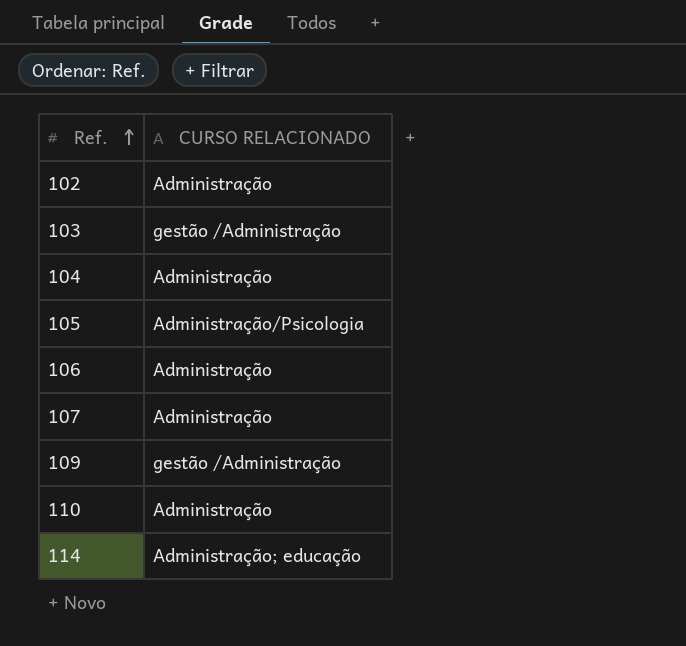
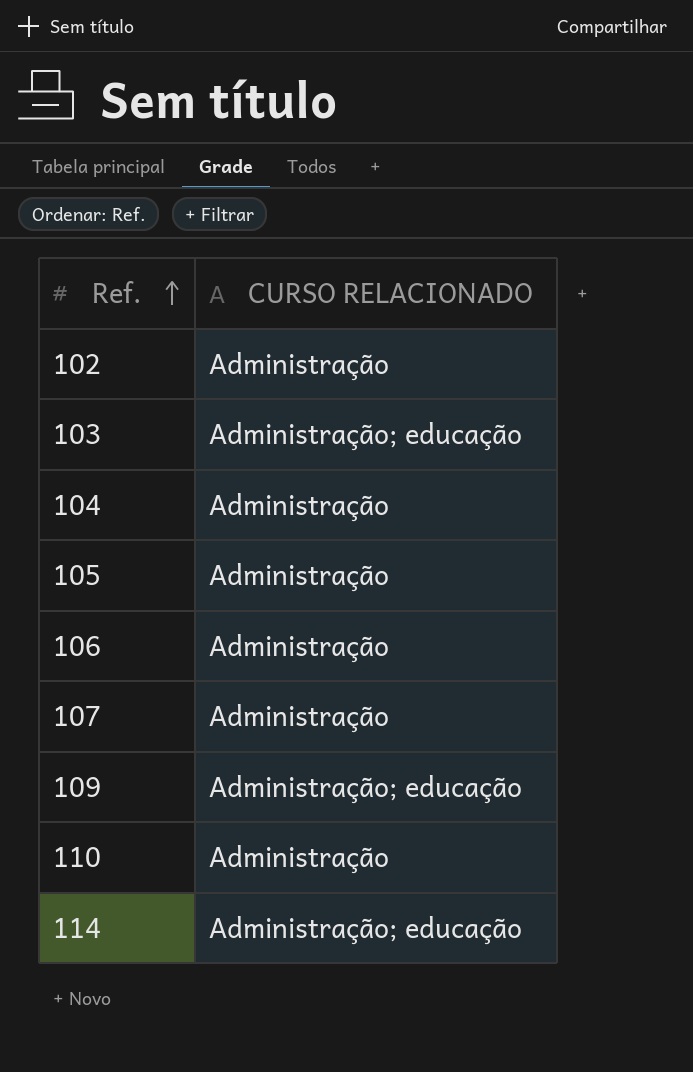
103 | CURSO RELACIONADO: gestão /Administração -> Administração; educação
105 | CURSO RELACIONADO: Administração/Psicologia -> Administração
109 | CURSO RELACIONADO: gestão /Administração -> Administração; educação

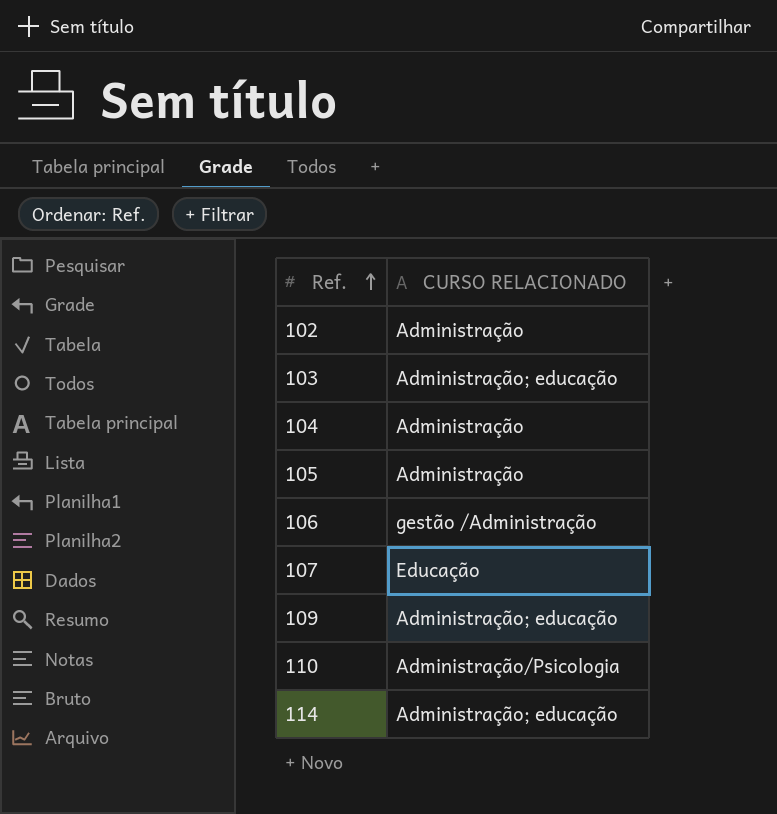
106 | CURSO RELACIONADO: Administração -> gestão /Administração
107 | CURSO RELACIONADO: Administração -> Educação
110 | CURSO RELACIONADO: Administração -> Administração/Psicologia

